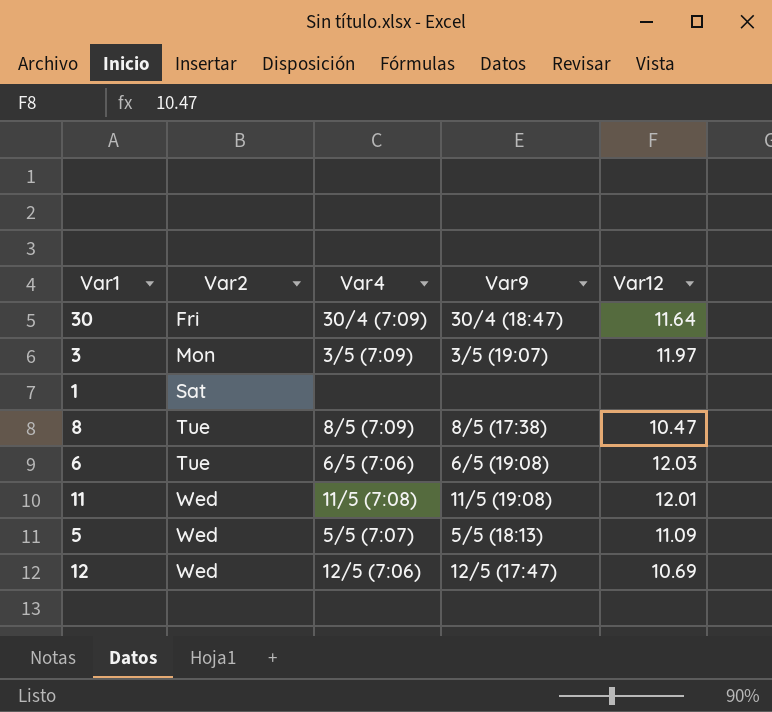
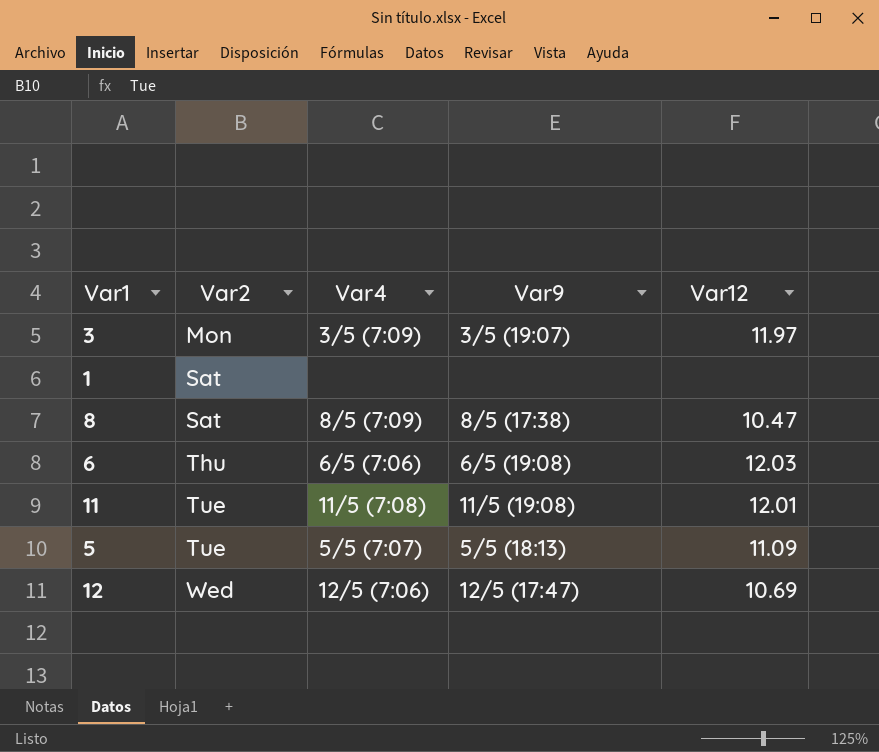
row 30: Fri | 30/4 (7:09) | 30/4 (18:47) | 11.64 -> none
8 | Var2: Tue -> Sat
6 | Var2: Tue -> Thu
11 | Var2: Wed -> Tue
5 | Var2: Wed -> Tue

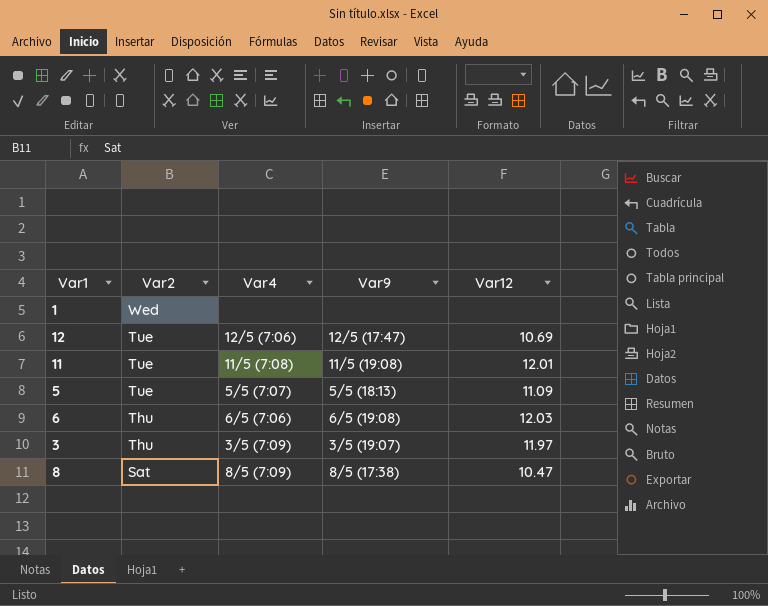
row order: Var2 ascending -> Var2 descending
1 | Var2: Sat -> Wed
12 | Var2: Wed -> Tue
3 | Var2: Mon -> Thu

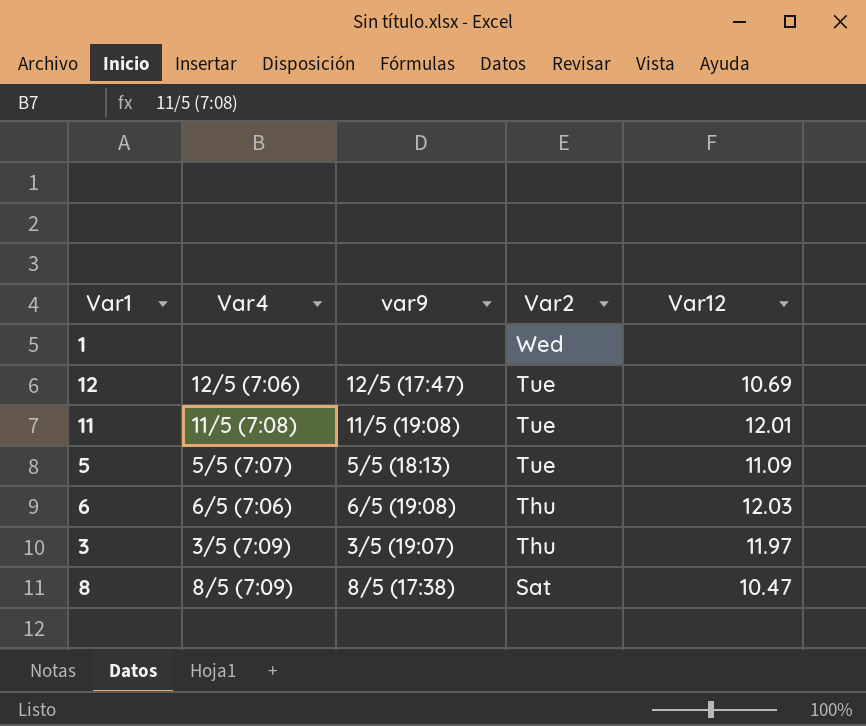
column name: Var9 -> var9
column Var2 | position: 2 -> 4

